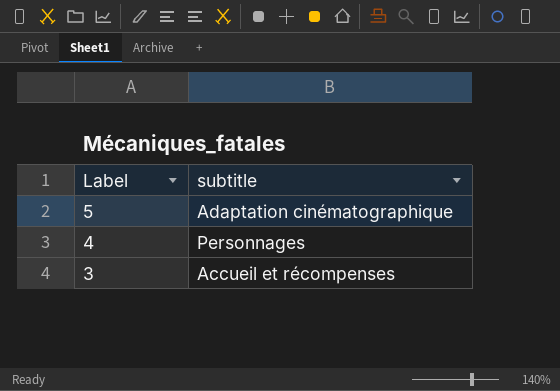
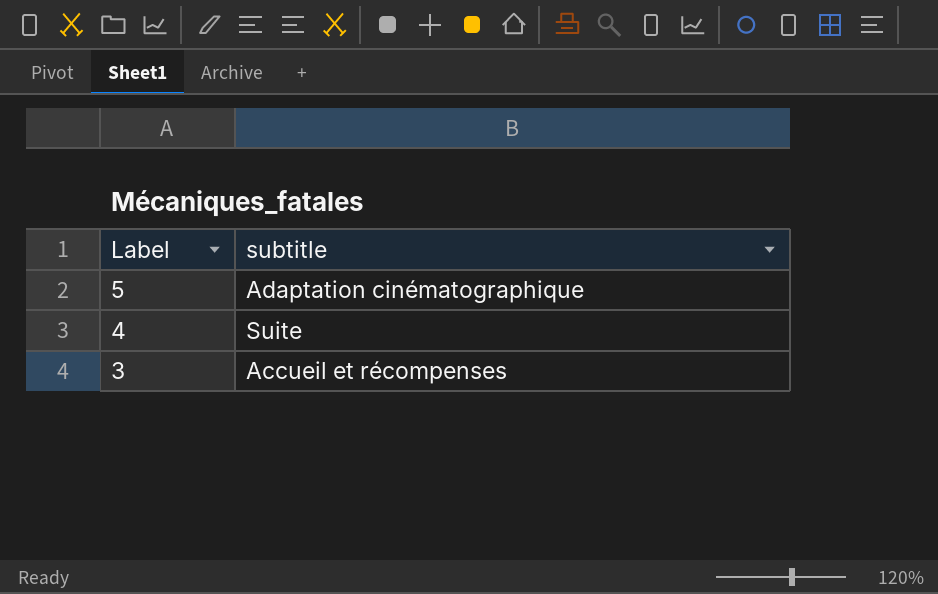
4 | subtitle: Personnages -> Suite

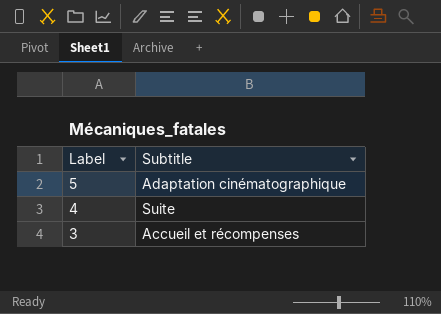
column name: subtitle -> Subtitle

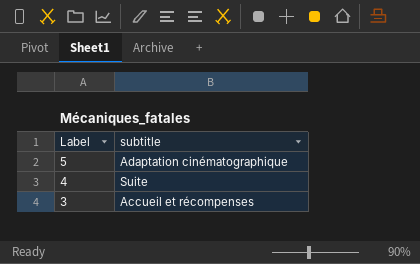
column name: Subtitle -> subtitle

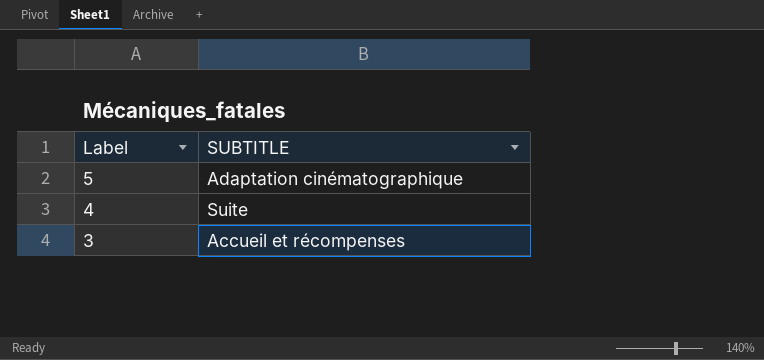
column name: subtitle -> SUBTITLE

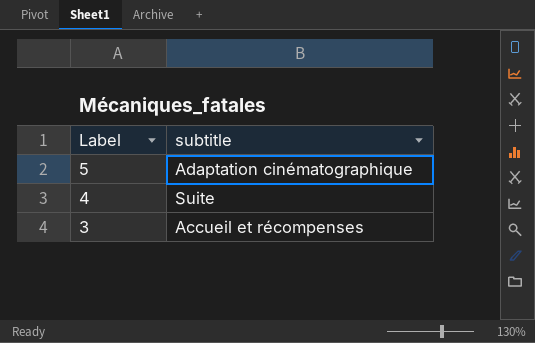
column name: SUBTITLE -> subtitle

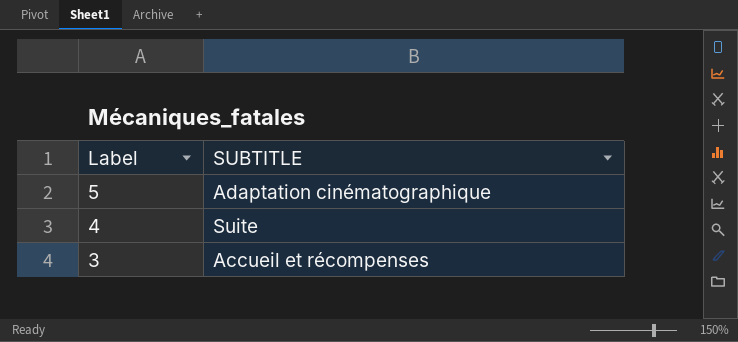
column name: subtitle -> SUBTITLE

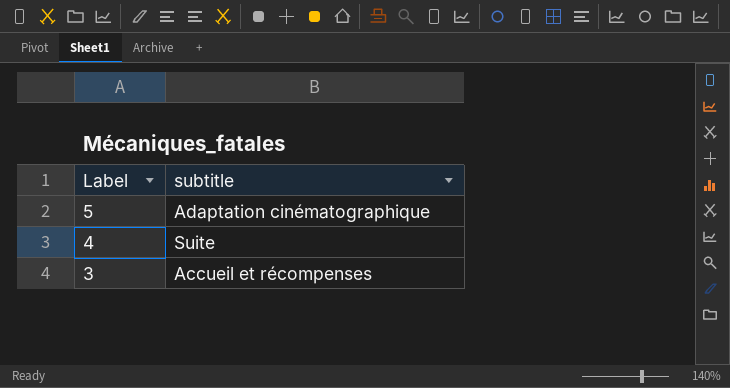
column name: SUBTITLE -> subtitle

